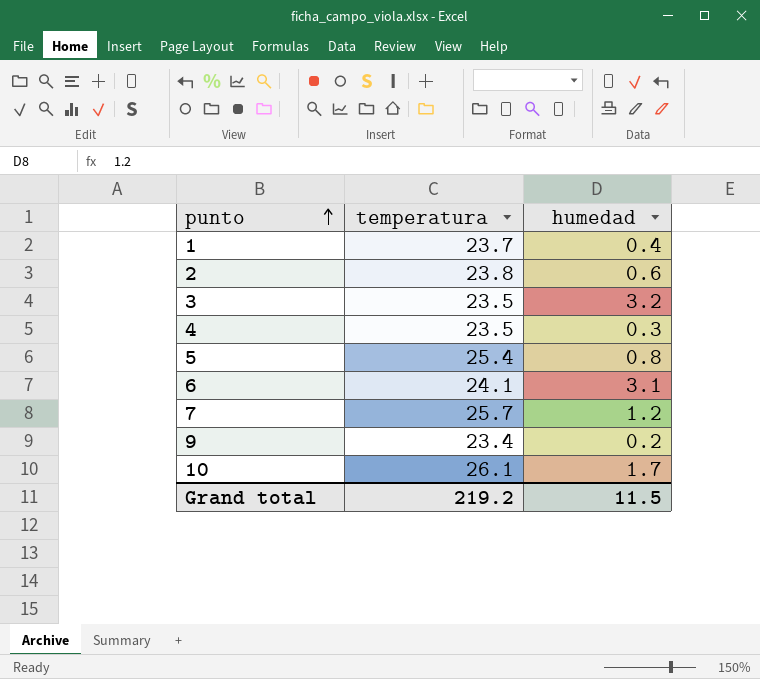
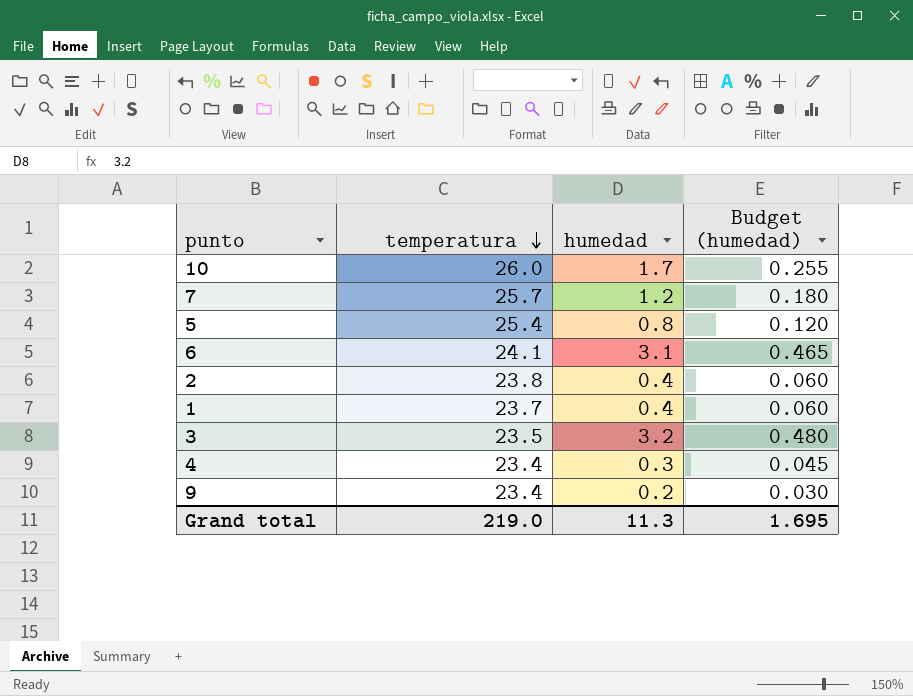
row order: punto ascending -> temperatura descending
column Budget (humedad) | formula: none -> [humedad] * 0.15
10 | temperatura: 26.1 -> 26.0
2 | humedad: 0.6 -> 0.4
4 | temperatura: 23.5 -> 23.4
Grand total | temperatura: 219.2 -> 219.0
Grand total | humedad: 11.5 -> 11.3

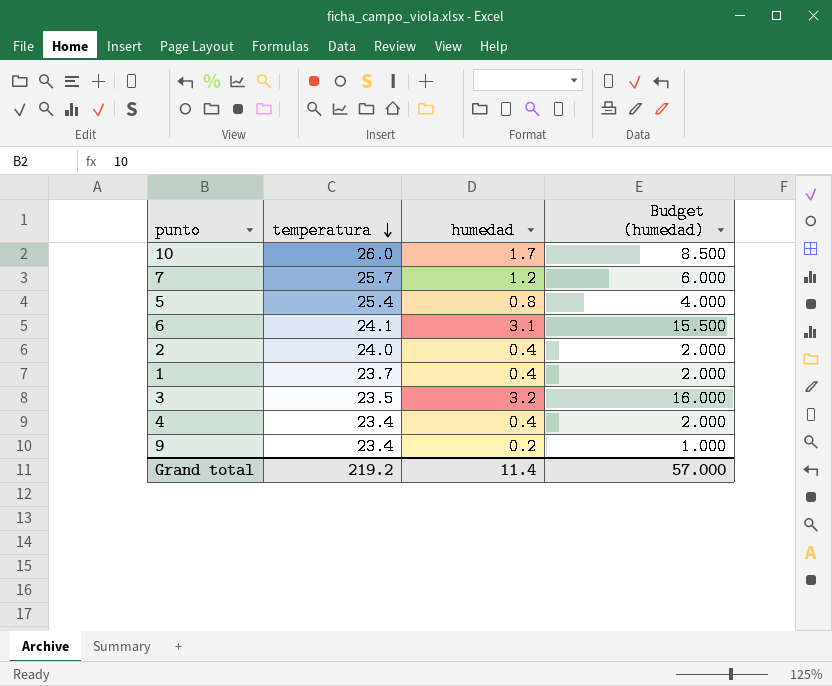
column Budget (humedad) | formula: [humedad] * 0.15 -> [humedad] * 5
2 | temperatura: 23.8 -> 24.0
4 | humedad: 0.3 -> 0.4
Grand total | temperatura: 219.0 -> 219.2
Grand total | humedad: 11.3 -> 11.4
Grand total | Budget (humedad): 1.695 -> 57.000

